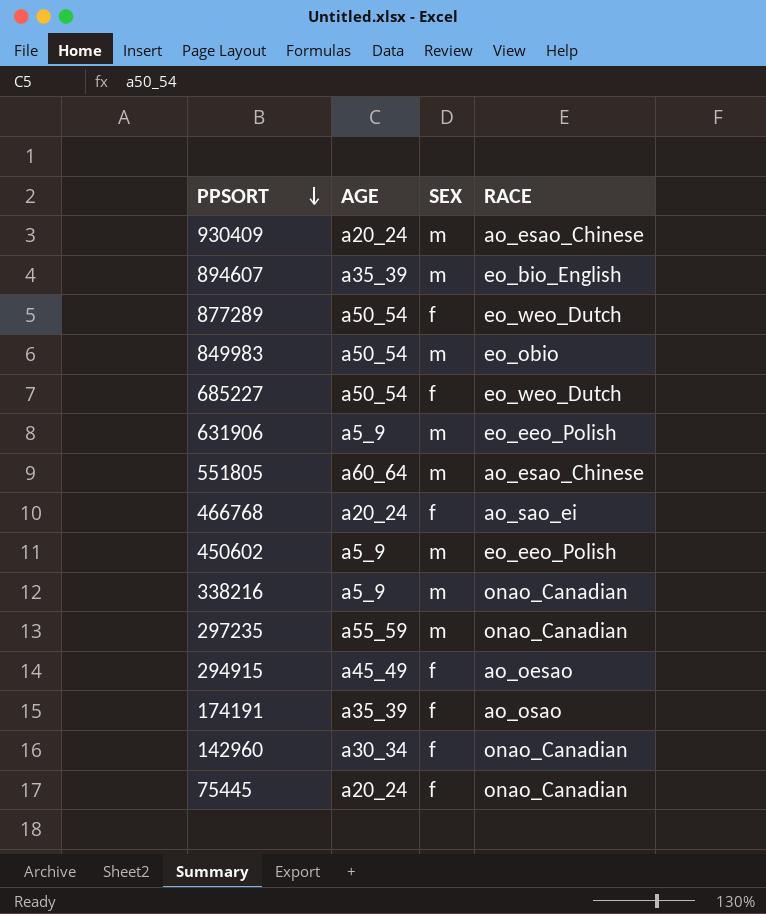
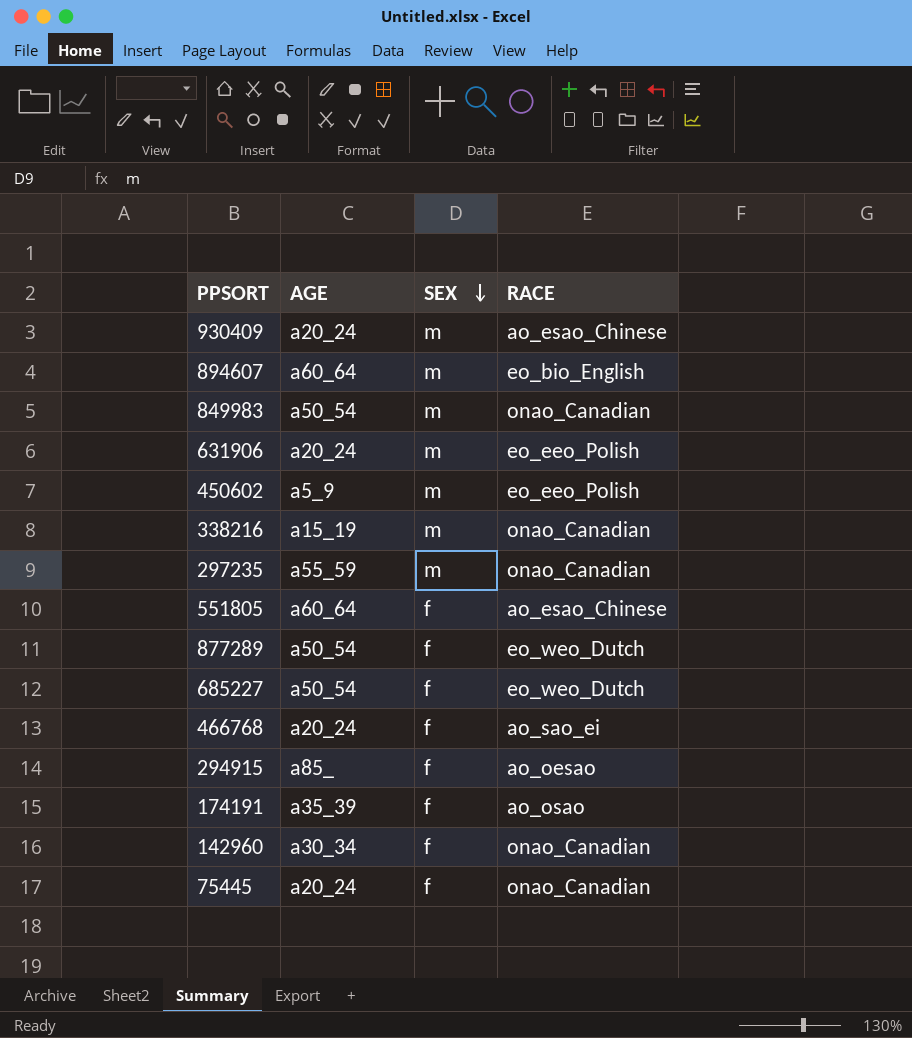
row order: PPSORT descending -> SEX descending
894607 | AGE: a35_39 -> a60_64
849983 | RACE: eo_obio -> onao_Canadian
631906 | AGE: a5_9 -> a20_24
338216 | AGE: a5_9 -> a15_19
551805 | SEX: m -> f
294915 | AGE: a45_49 -> a85_

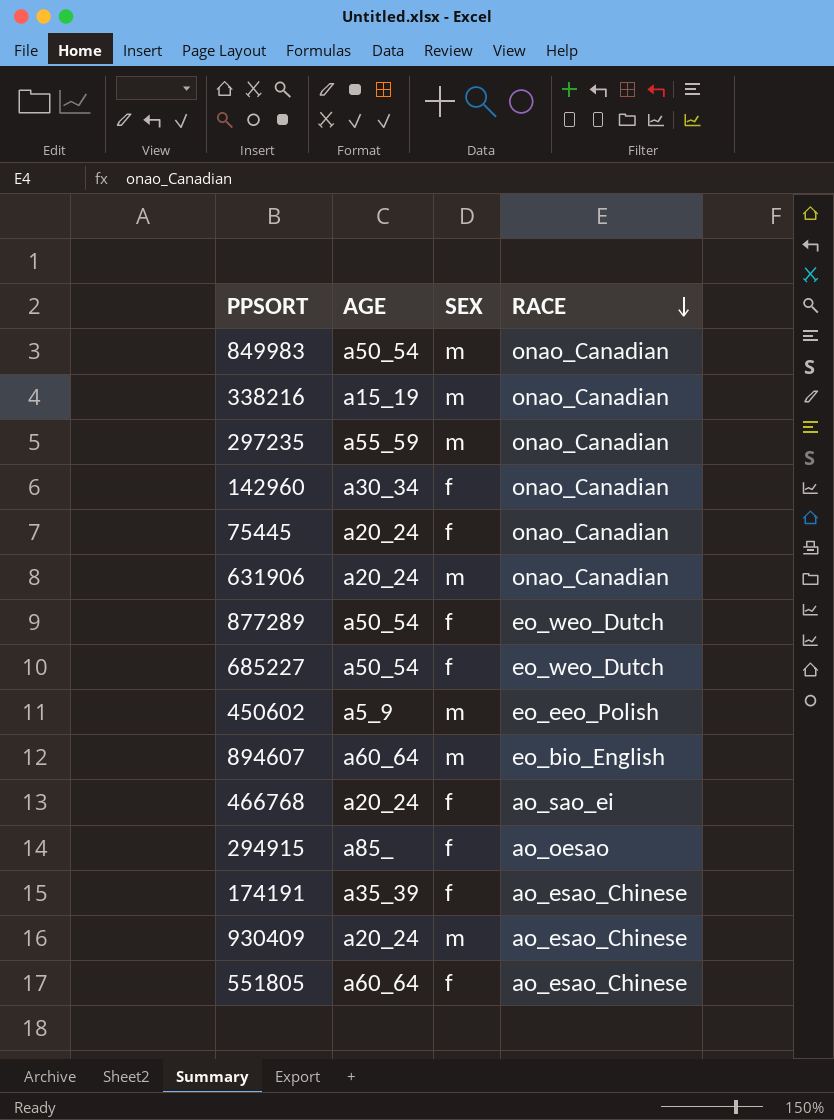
row order: SEX descending -> RACE descending
631906 | RACE: eo_eeo_Polish -> onao_Canadian
174191 | RACE: ao_osao -> ao_esao_Chinese

